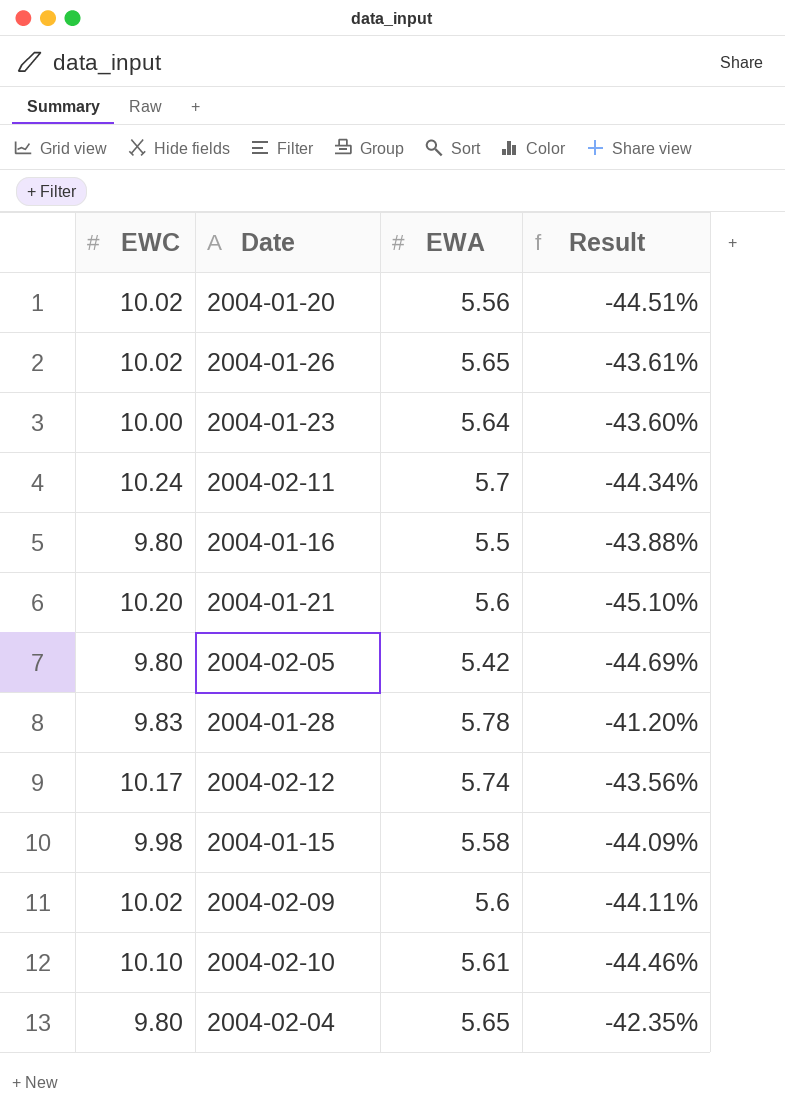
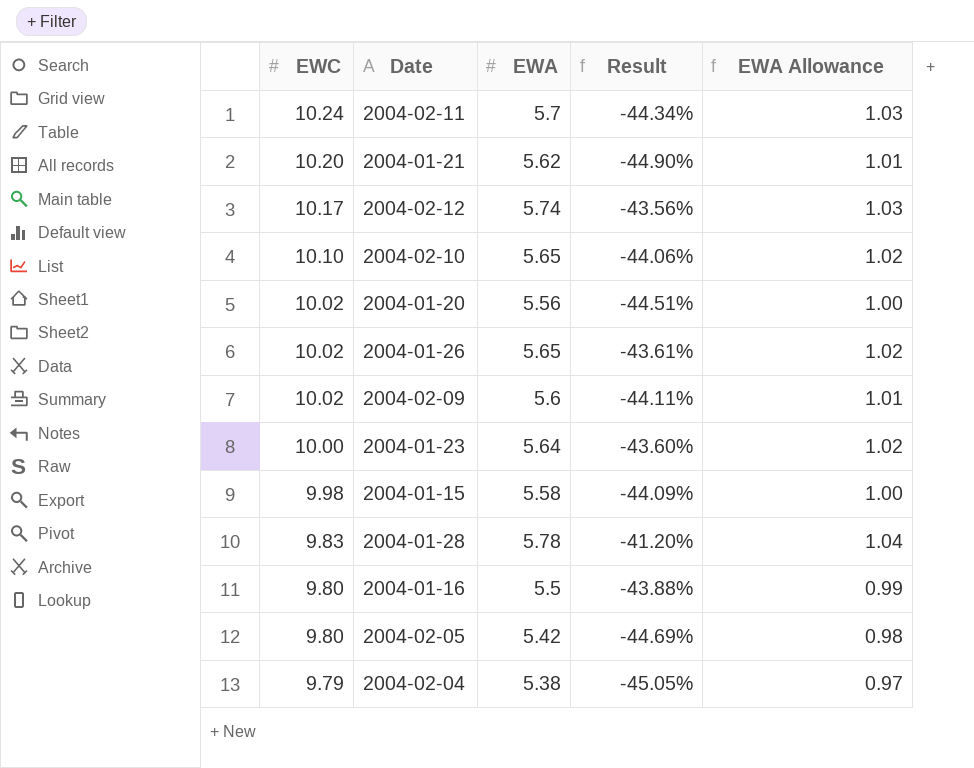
row order: none -> EWC descending
column EWA Allowance | formula: none -> [EWA] * 0.18
2004-01-21 | EWA: 5.6 -> 5.62
2004-01-21 | Result: -45.10% -> -44.90%
2004-02-10 | EWA: 5.61 -> 5.65
2004-02-10 | Result: -44.46% -> -44.06%
2004-02-04 | EWC: 9.80 -> 9.79
2004-02-04 | EWA: 5.65 -> 5.38
2004-02-04 | Result: -42.35% -> -45.05%

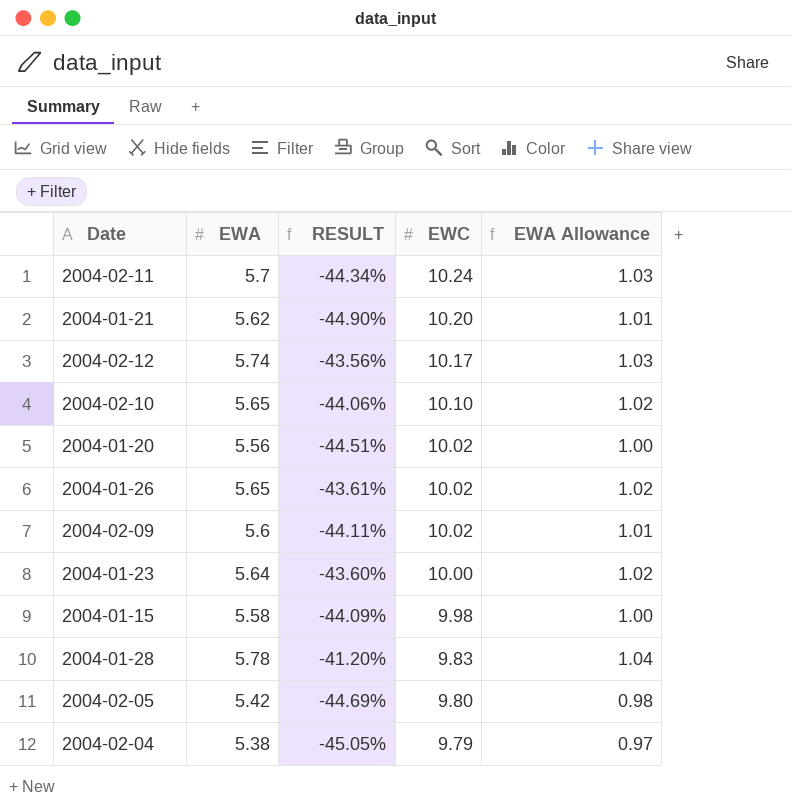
column name: Result -> RESULT
column EWC | position: 1 -> 4
row 2004-01-16: 9.80 | 5.5 | -43.88% | 0.99 -> none

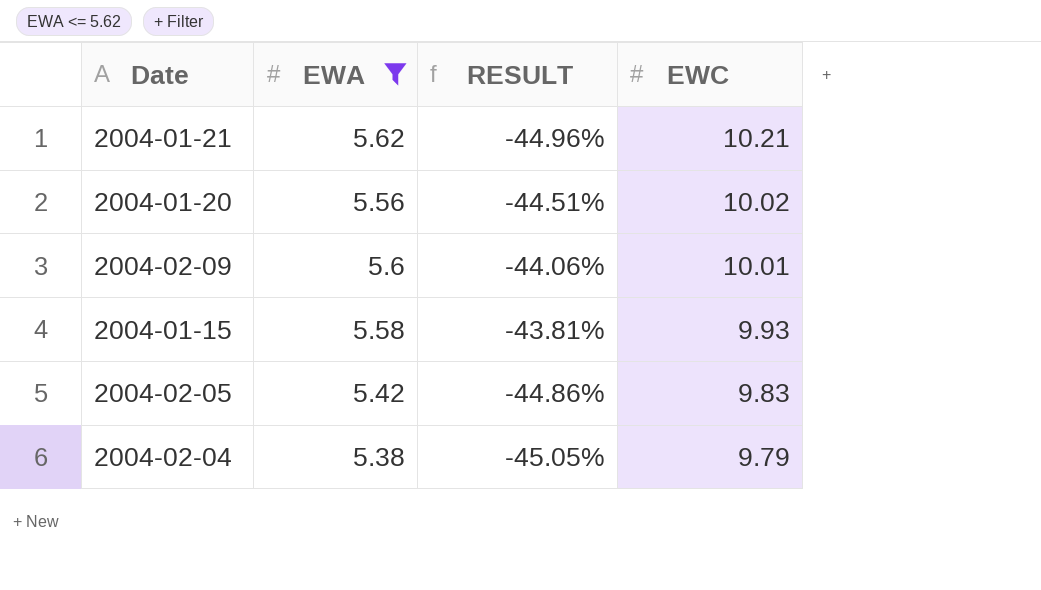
filter: none -> EWA <= 5.62
column EWA Allowance | formula: [EWA] * 0.18 -> none
2004-01-21 | RESULT: -44.90% -> -44.96%
2004-01-21 | EWC: 10.20 -> 10.21
2004-02-09 | RESULT: -44.11% -> -44.06%
2004-02-09 | EWC: 10.02 -> 10.01
2004-01-15 | RESULT: -44.09% -> -43.81%
2004-01-15 | EWC: 9.98 -> 9.93
2004-02-05 | RESULT: -44.69% -> -44.86%
2004-02-05 | EWC: 9.80 -> 9.83

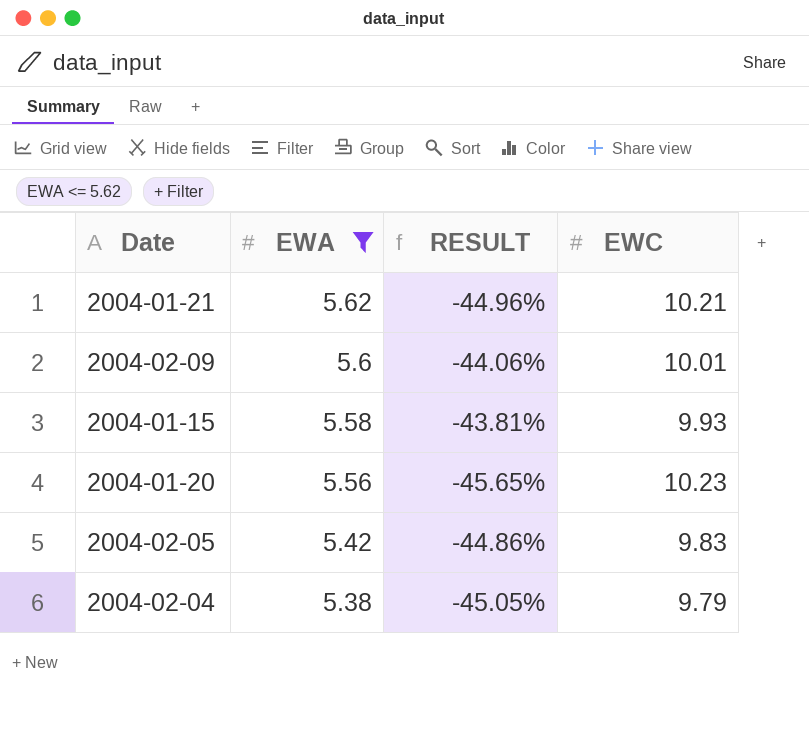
row order: EWC descending -> EWA descending
2004-01-20 | RESULT: -44.51% -> -45.65%
2004-01-20 | EWC: 10.02 -> 10.23

